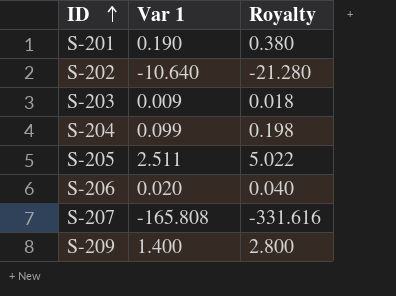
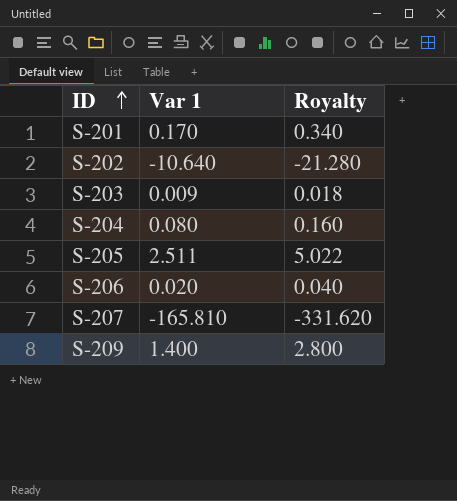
S-201 | Var 1: 0.190 -> 0.170
S-201 | Royalty: 0.380 -> 0.340
S-204 | Var 1: 0.099 -> 0.080
S-204 | Royalty: 0.198 -> 0.160
S-207 | Var 1: -165.808 -> -165.810
S-207 | Royalty: -331.616 -> -331.620

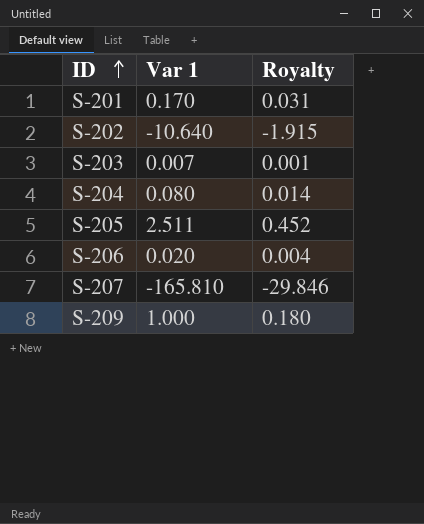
column Royalty | formula: [Var 1] * 2 -> [Var 1] * 0.18
S-203 | Var 1: 0.009 -> 0.007
S-209 | Var 1: 1.400 -> 1.000

